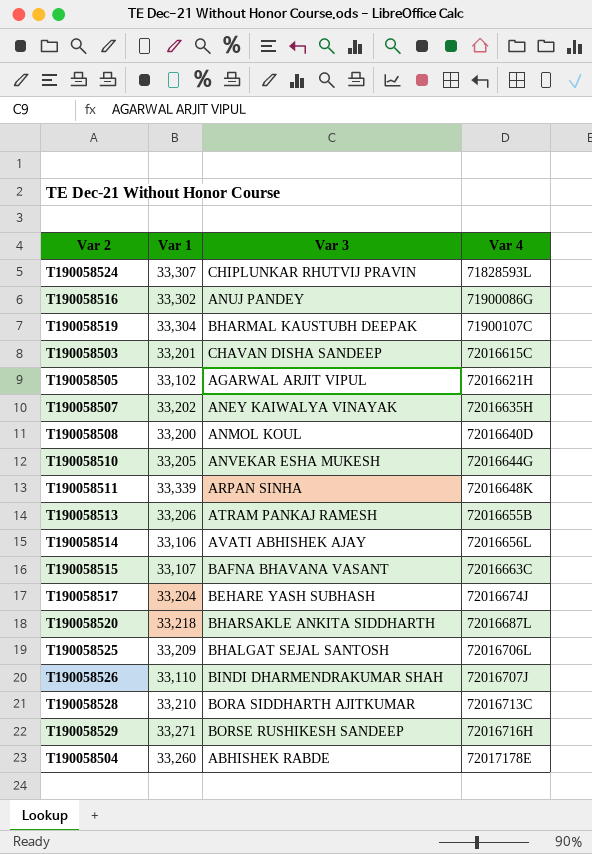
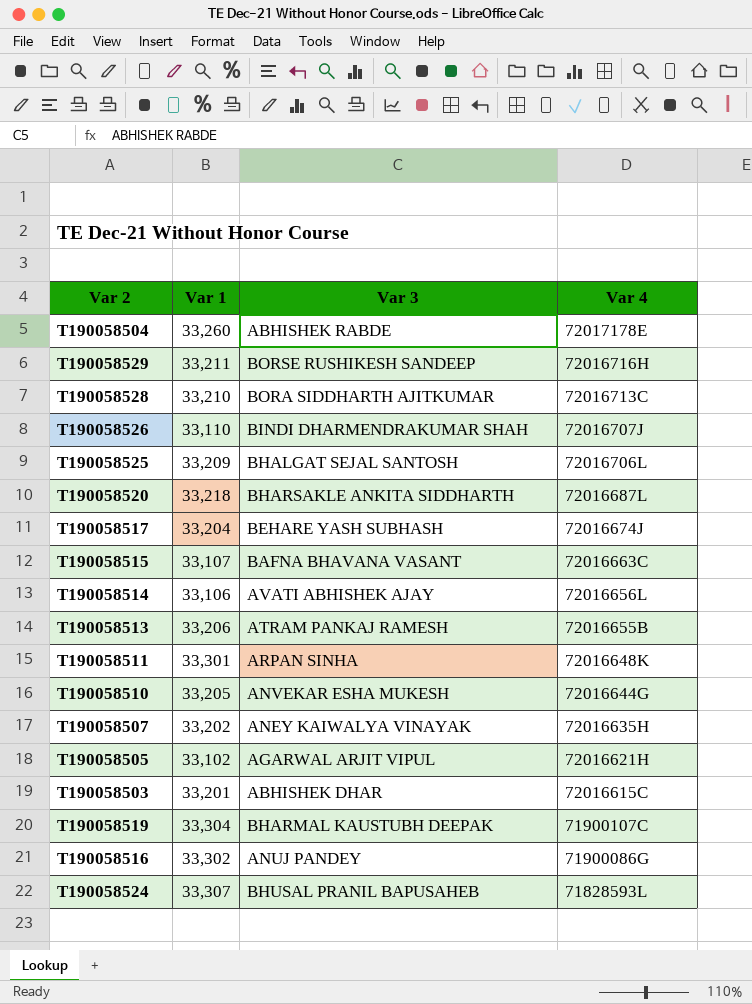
row order: Var 4 ascending -> Var 4 descending
row T190058508: 33,200 | ANMOL KOUL | 72016640D -> none
T190058529 | Var 1: 33,271 -> 33,211
T190058511 | Var 1: 33,339 -> 33,301
T190058503 | Var 3: CHAVAN DISHA SANDEEP -> ABHISHEK DHAR
T190058524 | Var 3: CHIPLUNKAR RHUTVIJ PRAVIN -> BHUSAL PRANIL BAPUSAHEB

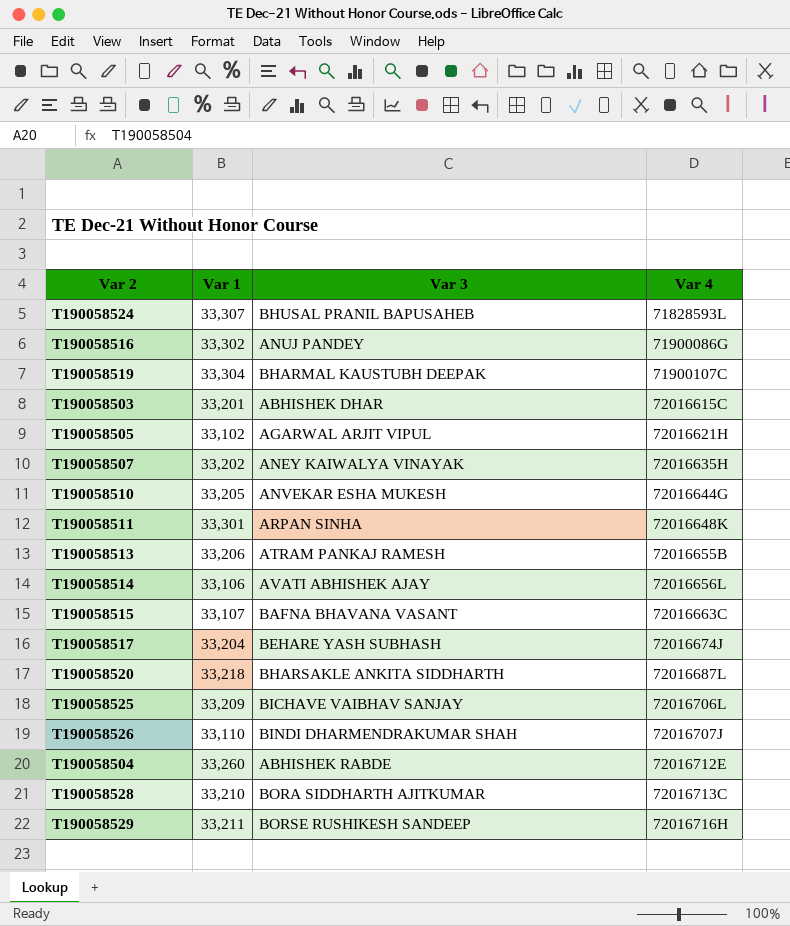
row order: Var 4 descending -> Var 4 ascending
T190058525 | Var 3: BHALGAT SEJAL SANTOSH -> BICHAVE VAIBHAV SANJAY
T190058504 | Var 4: 72017178E -> 72016712E

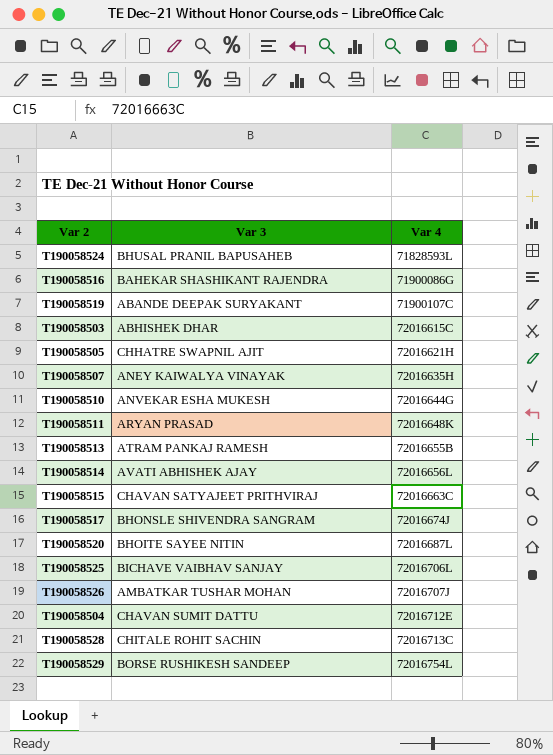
column Var 1 | position: 2 -> none
T190058516 | Var 3: ANUJ PANDEY -> BAHEKAR SHASHIKANT RAJENDRA
T190058519 | Var 3: BHARMAL KAUSTUBH DEEPAK -> ABANDE DEEPAK SURYAKANT
T190058505 | Var 3: AGARWAL ARJIT VIPUL -> CHHATRE SWAPNIL AJIT
T190058511 | Var 3: ARPAN SINHA -> ARYAN PRASAD
T190058515 | Var 3: BAFNA BHAVANA VASANT -> CHAVAN SATYAJEET PRITHVIRAJ
T190058517 | Var 3: BEHARE YASH SUBHASH -> BHONSLE SHIVENDRA SANGRAM
T190058520 | Var 3: BHARSAKLE ANKITA SIDDHARTH -> BHOITE SAYEE NITIN
T190058526 | Var 3: BINDI DHARMENDRAKUMAR SHAH -> AMBATKAR TUSHAR MOHAN
T190058504 | Var 3: ABHISHEK RABDE -> CHAVAN SUMIT DATTU
T190058528 | Var 3: BORA SIDDHARTH AJITKUMAR -> CHITALE ROHIT SACHIN
T190058529 | Var 4: 72016716H -> 72016754L

